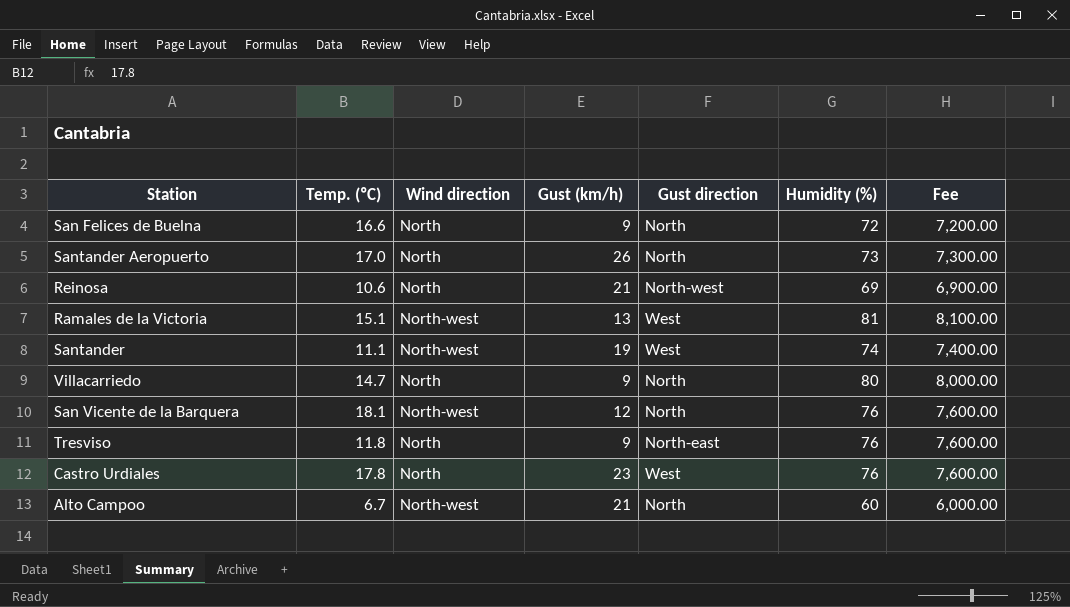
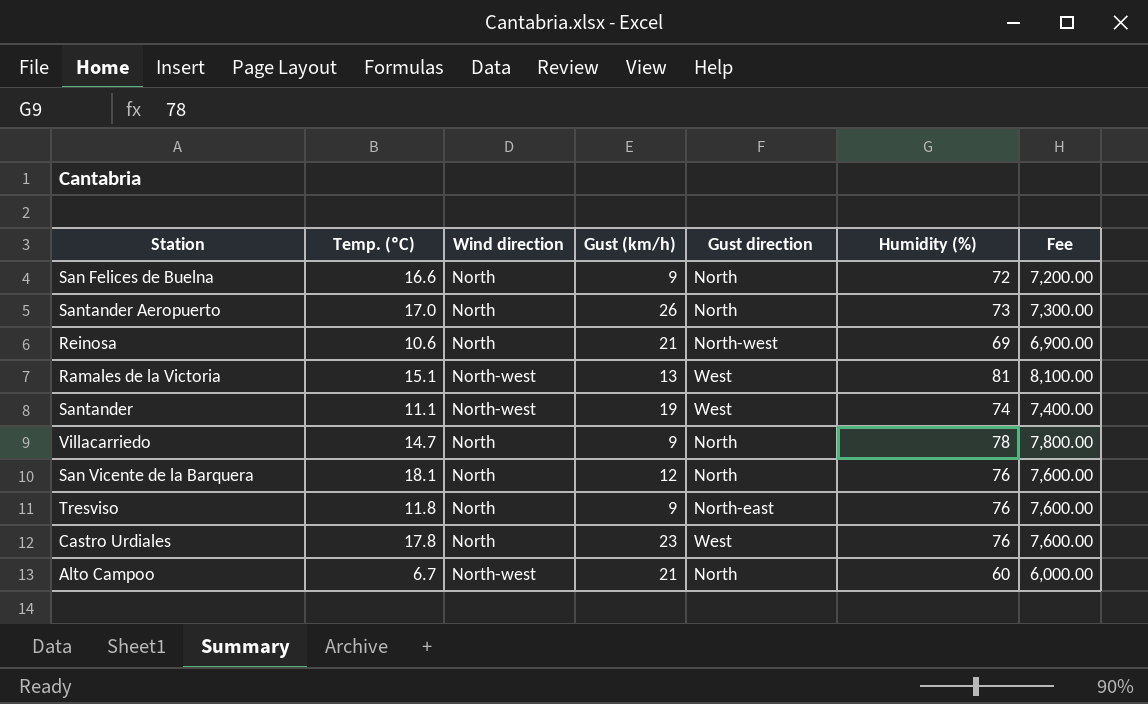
Villacarriedo | Humidity (%): 80 -> 78
Villacarriedo | Fee: 8,000.00 -> 7,800.00
San Vicente de la Barquera | Wind direction: North-west -> North

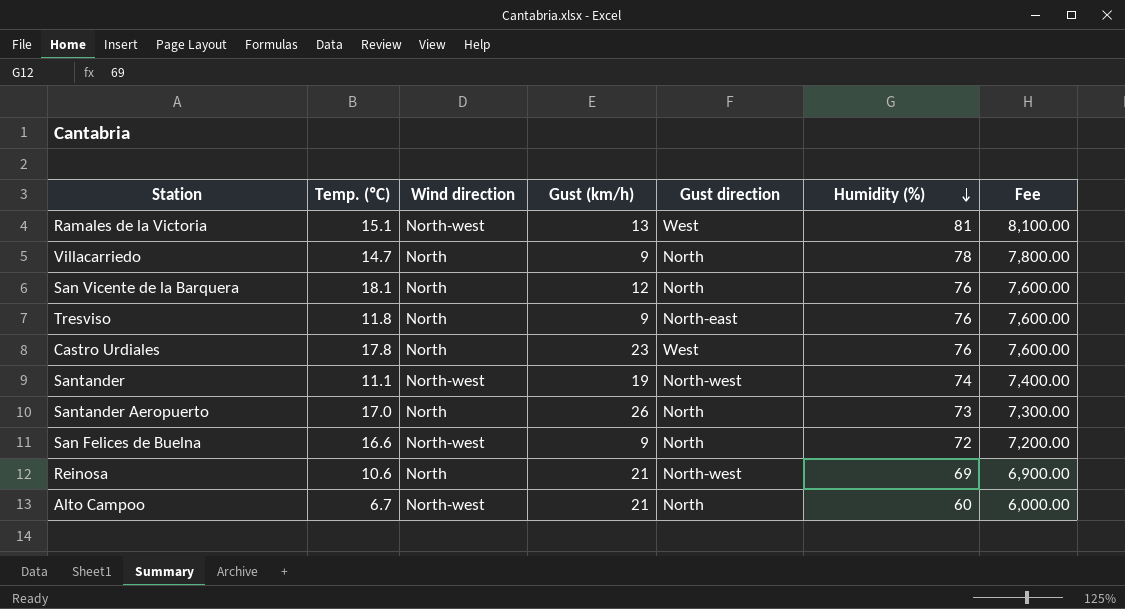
row order: none -> Humidity (%) descending
Santander | Gust direction: West -> North-west
San Felices de Buelna | Wind direction: North -> North-west

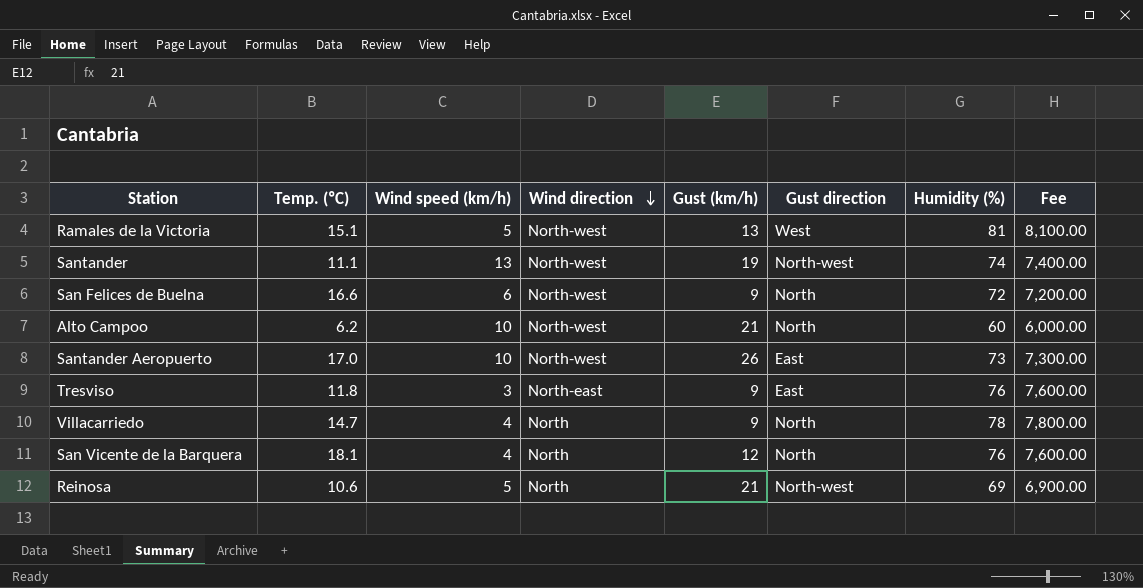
row order: Humidity (%) descending -> Wind direction descending
column Wind speed (km/h) | position: none -> 3
row Castro Urdiales: 17.8 | North | 23 | West | 76 | 7,600.00 -> none
Alto Campoo | Temp. (ºC): 6.7 -> 6.2
Santander Aeropuerto | Wind direction: North -> North-west
Santander Aeropuerto | Gust direction: North -> East
Tresviso | Wind direction: North -> North-east
Tresviso | Gust direction: North-east -> East

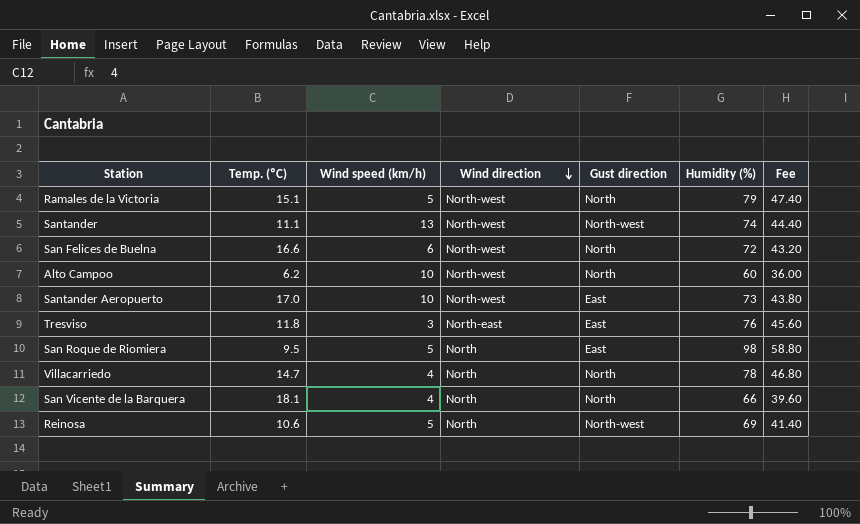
column Gust (km/h) | position: 5 -> none
column Fee | formula: [Humidity (%)] * 100 -> [Humidity (%)] * 0.6
Ramales de la Victoria | Gust direction: West -> North
Ramales de la Victoria | Humidity (%): 81 -> 79
row San Roque de Riomiera: none -> 9.5 | 5 | North | East | 98 | 58.80
San Vicente de la Barquera | Humidity (%): 76 -> 66

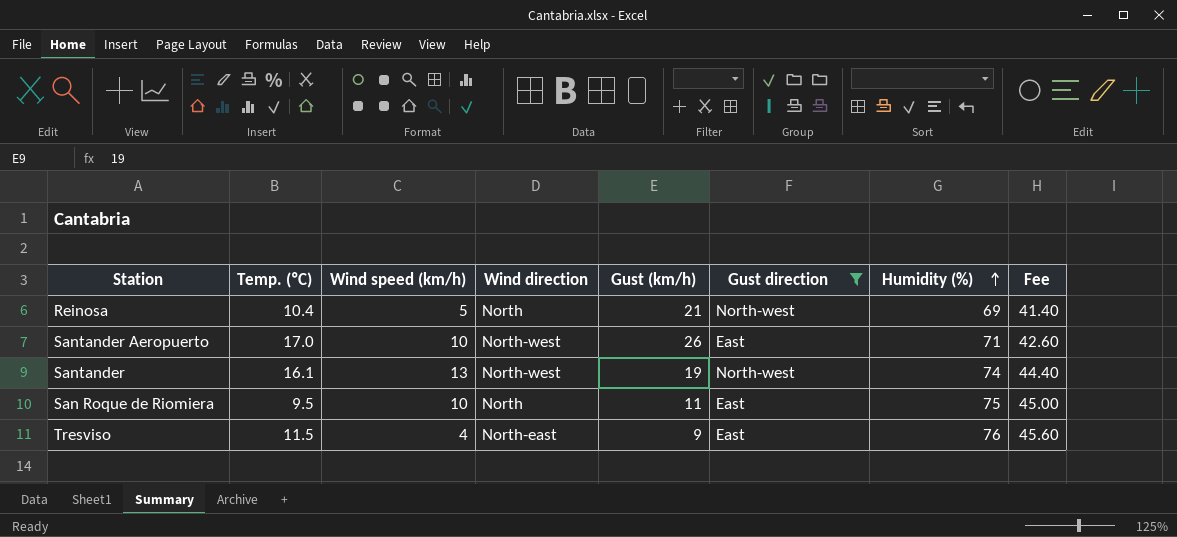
filter: none -> Gust direction != North
row order: Wind direction descending -> Humidity (%) ascending
column Gust (km/h) | position: none -> 5
Reinosa | Temp. (ºC): 10.6 -> 10.4
Santander Aeropuerto | Humidity (%): 73 -> 71
Santander Aeropuerto | Fee: 43.80 -> 42.60
Santander | Temp. (ºC): 11.1 -> 16.1
San Roque de Riomiera | Wind speed (km/h): 5 -> 10
San Roque de Riomiera | Humidity (%): 98 -> 75
San Roque de Riomiera | Fee: 58.80 -> 45.00
Tresviso | Temp. (ºC): 11.8 -> 11.5
Tresviso | Wind speed (km/h): 3 -> 4

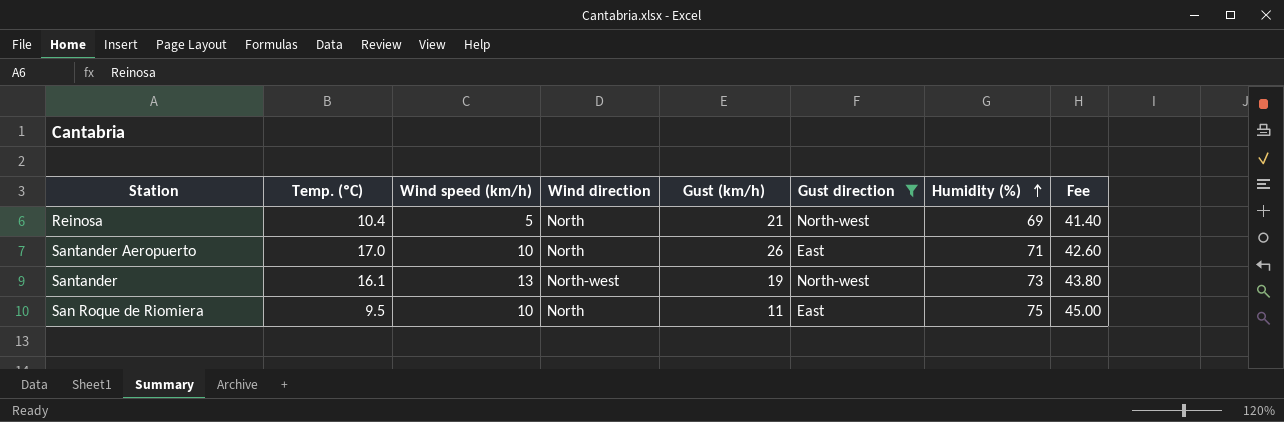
row Tresviso: 11.5 | 4 | North-east | 9 | East | 76 | 45.60 -> none
Santander Aeropuerto | Wind direction: North-west -> North
Santander | Humidity (%): 74 -> 73
Santander | Fee: 44.40 -> 43.80

